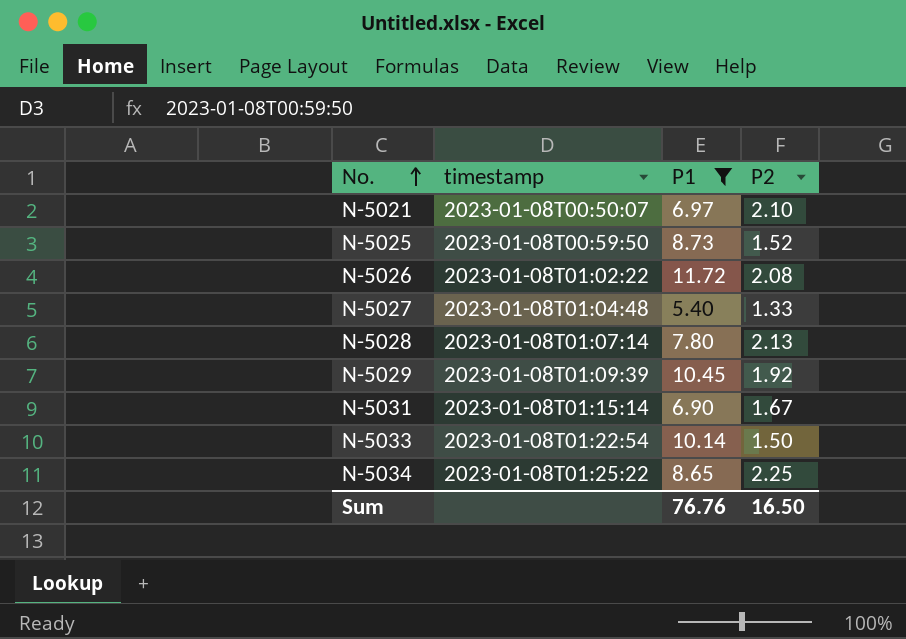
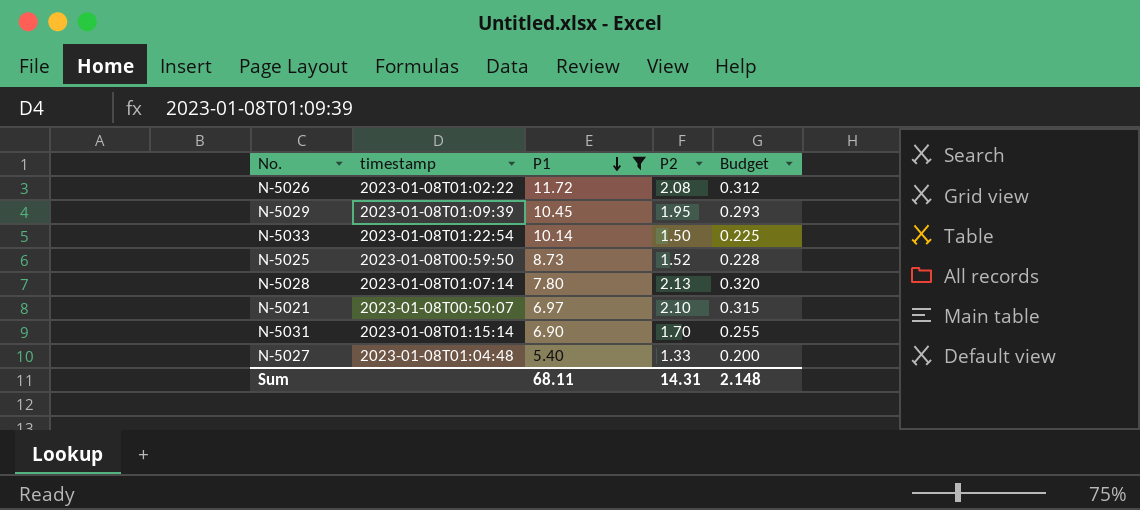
row order: No. ascending -> P1 descending
column Budget | formula: none -> [P2] * 0.15
row N-5034: 2023-01-08T01:25:22 | 8.65 | 2.25 -> none
N-5029 | P2: 1.92 -> 1.95
N-5031 | P2: 1.67 -> 1.70
Sum | P1: 76.76 -> 68.11
Sum | P2: 16.50 -> 14.31

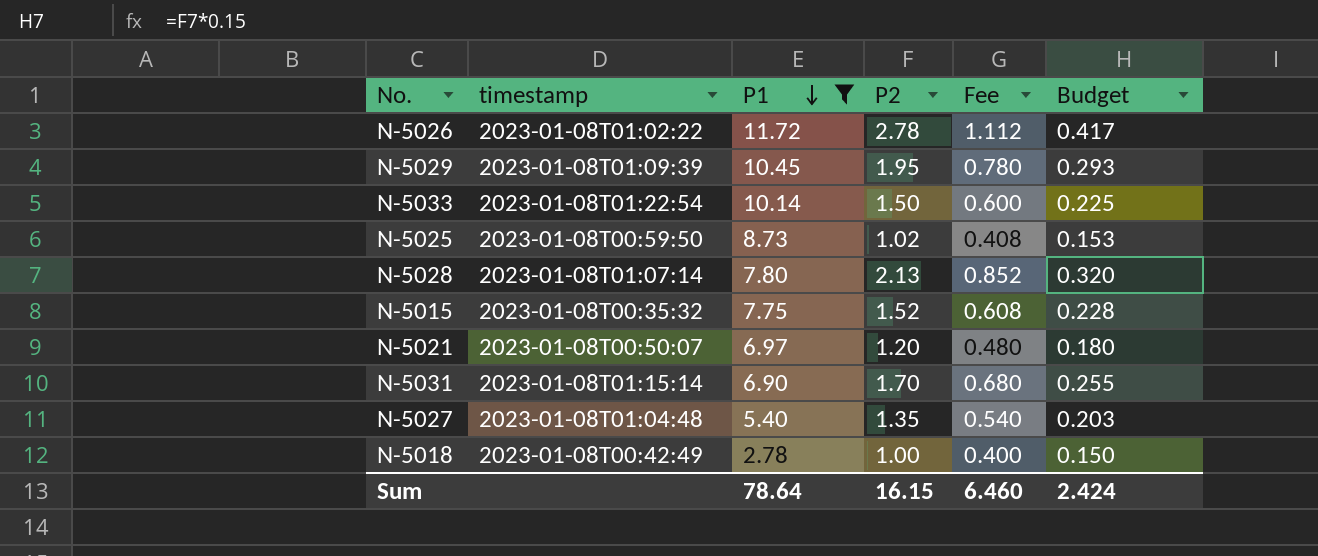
column Fee | formula: none -> [P2] * 0.4
N-5026 | P2: 2.08 -> 2.78
N-5026 | Budget: 0.312 -> 0.417
N-5025 | P2: 1.52 -> 1.02
N-5025 | Budget: 0.228 -> 0.153
row N-5015: none -> 2023-01-08T00:35:32 | 7.75 | 1.52 | 0.608 | 0.228
N-5021 | P2: 2.10 -> 1.20
N-5021 | Budget: 0.315 -> 0.180
N-5027 | P2: 1.33 -> 1.35
N-5027 | Budget: 0.200 -> 0.203
row N-5018: none -> 2023-01-08T00:42:49 | 2.78 | 1.00 | 0.400 | 0.150
Sum | P1: 68.11 -> 78.64
Sum | P2: 14.31 -> 16.15
Sum | Budget: 2.148 -> 2.424

